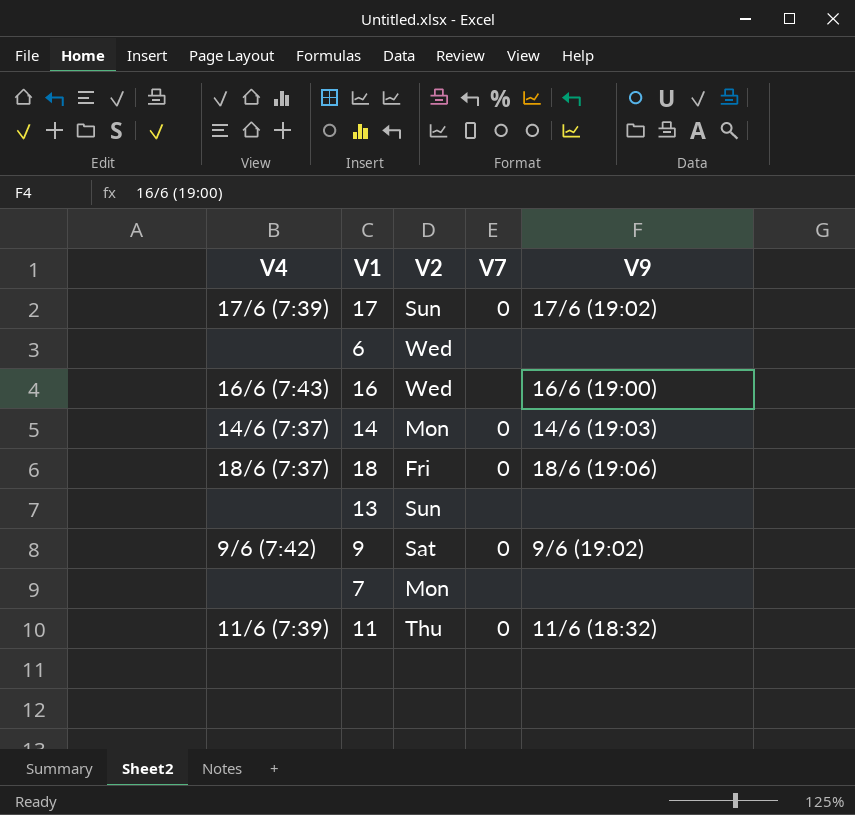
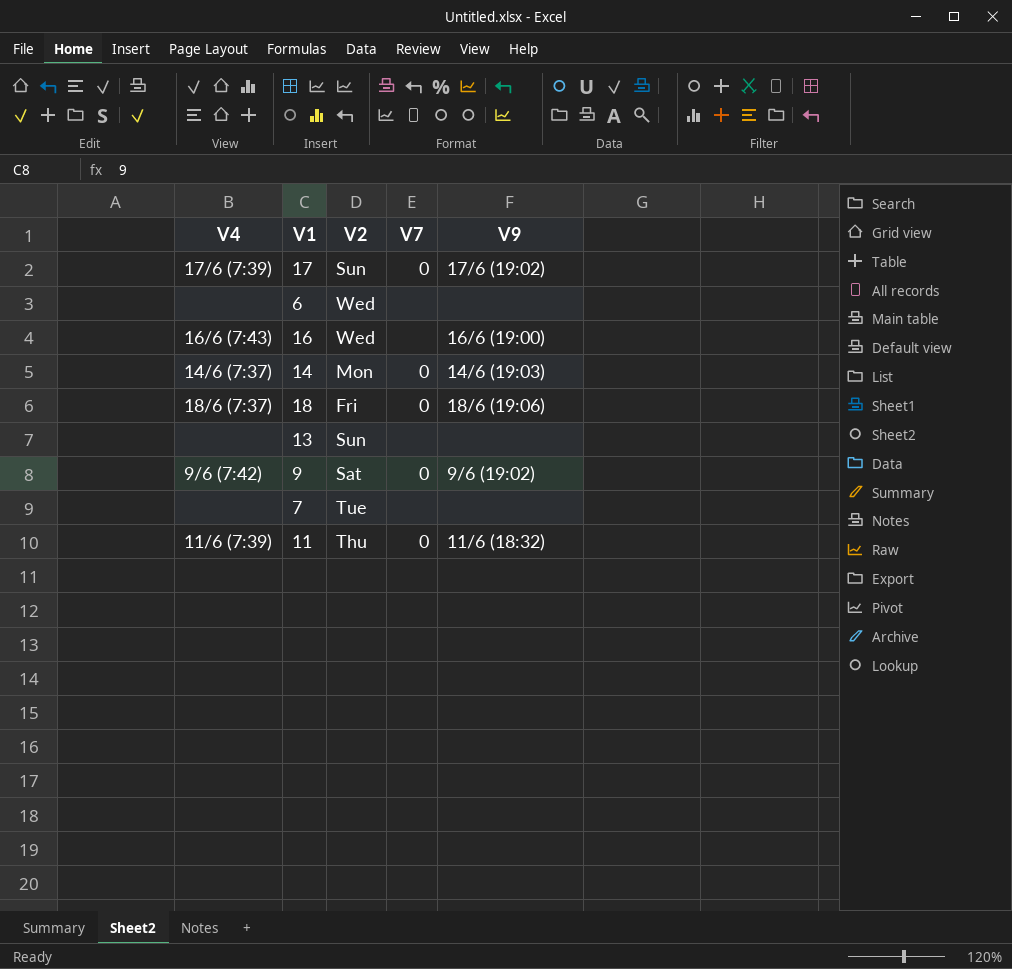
7 | V2: Mon -> Tue

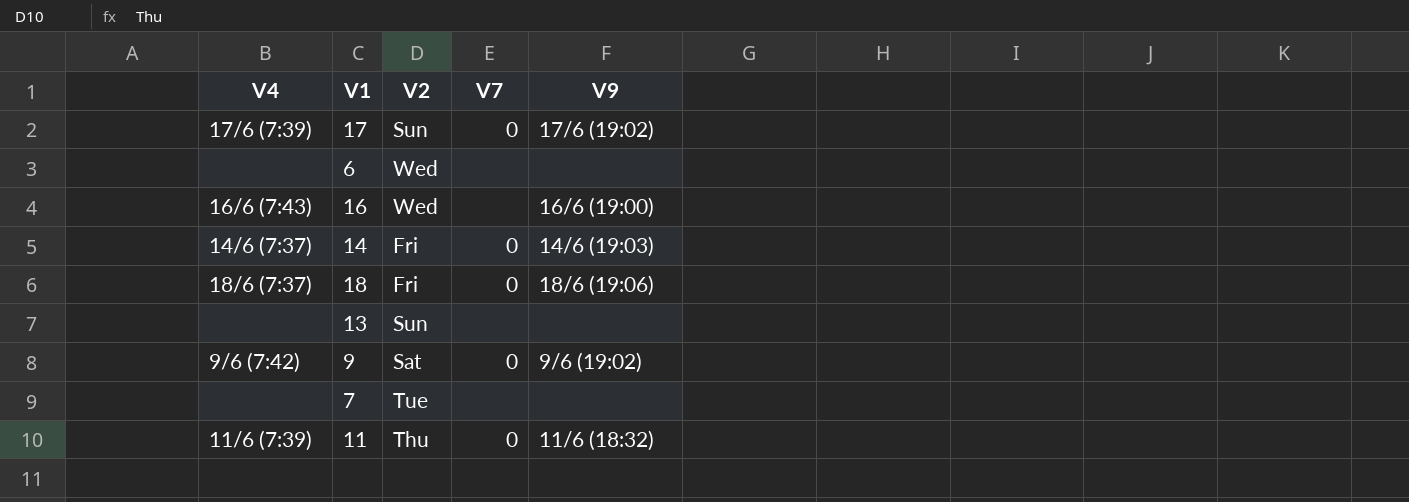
14 | V2: Mon -> Fri

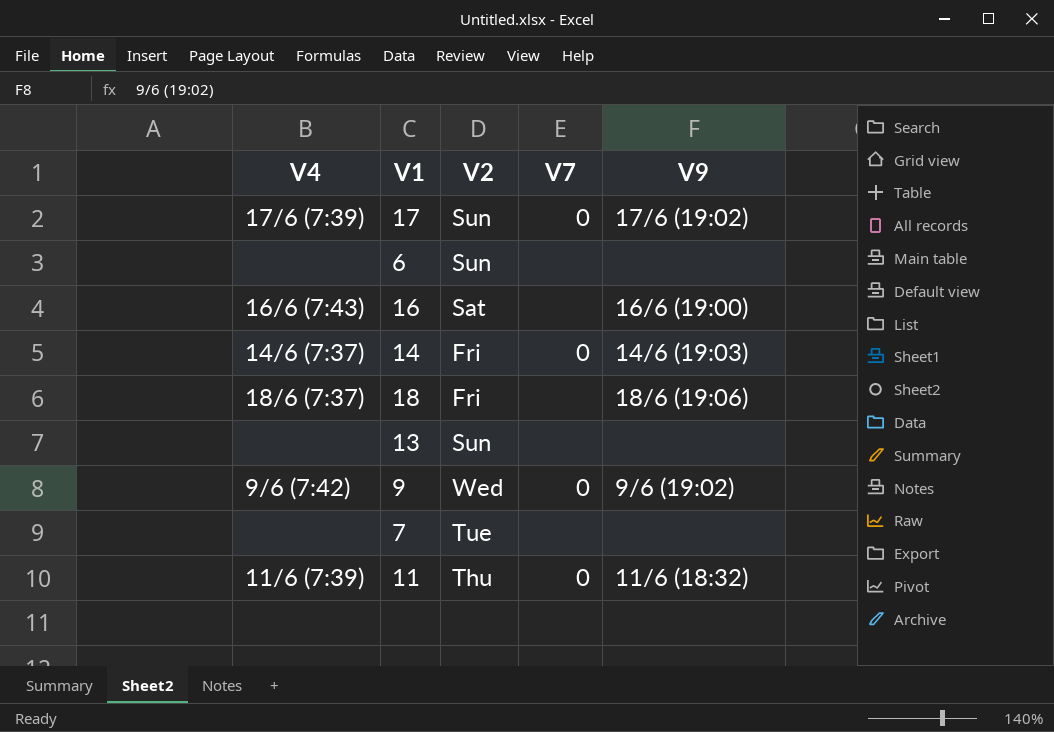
6 | V2: Wed -> Sun
16 | V2: Wed -> Sat
18 | V7: 0 -> none
9 | V2: Sat -> Wed

